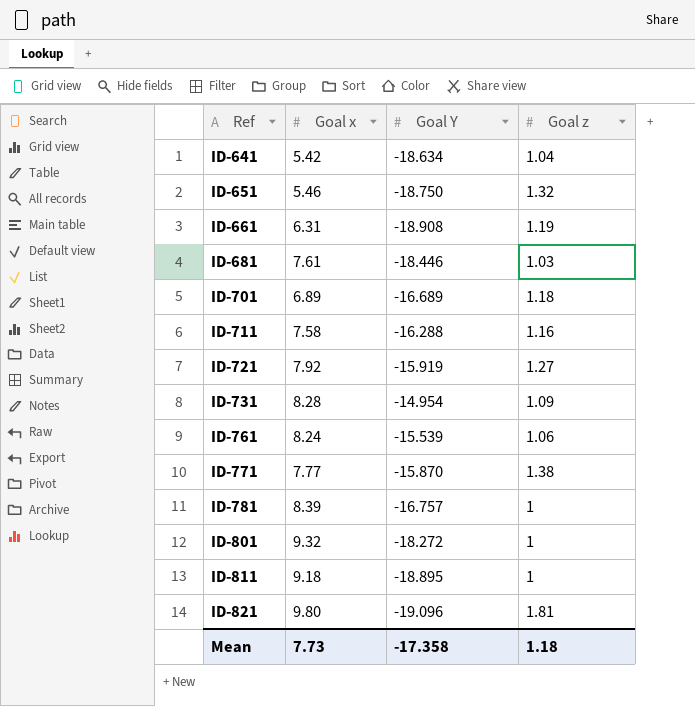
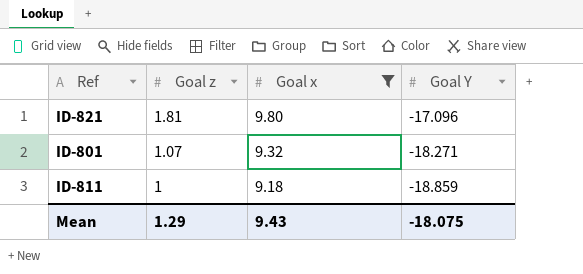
filter: none -> Goal x >= 9.18
row order: Ref ascending -> Goal z descending
column Goal z | position: 4 -> 2
ID-821 | Goal Y: -19.096 -> -17.096
ID-801 | Goal z: 1 -> 1.07
ID-801 | Goal Y: -18.272 -> -18.271
ID-811 | Goal Y: -18.895 -> -18.859
Mean | Goal z: 1.18 -> 1.29
Mean | Goal x: 7.73 -> 9.43
Mean | Goal Y: -17.358 -> -18.075

